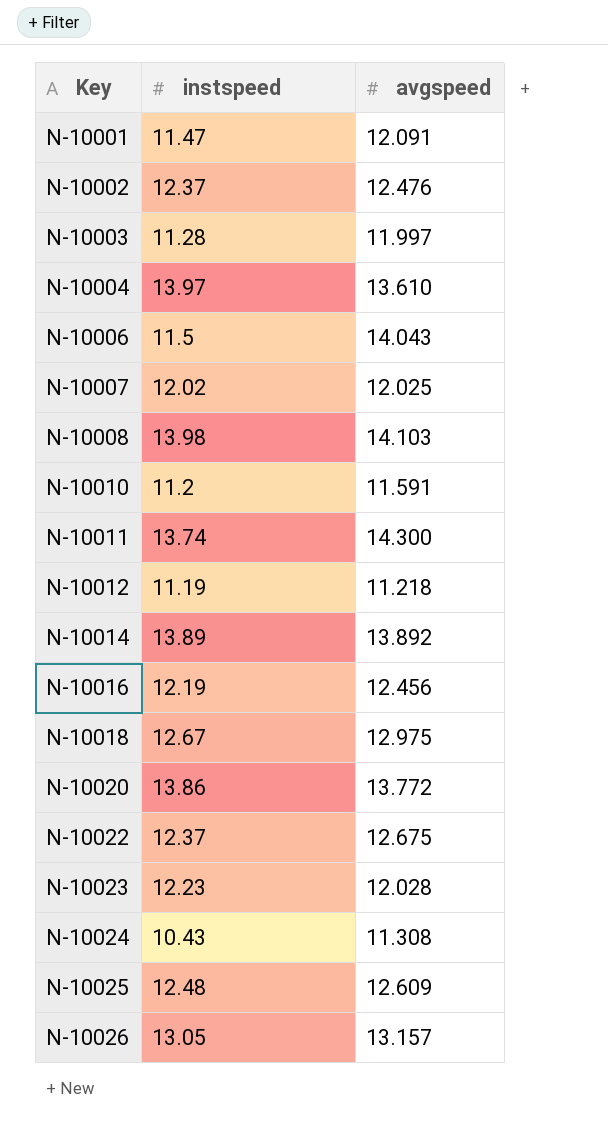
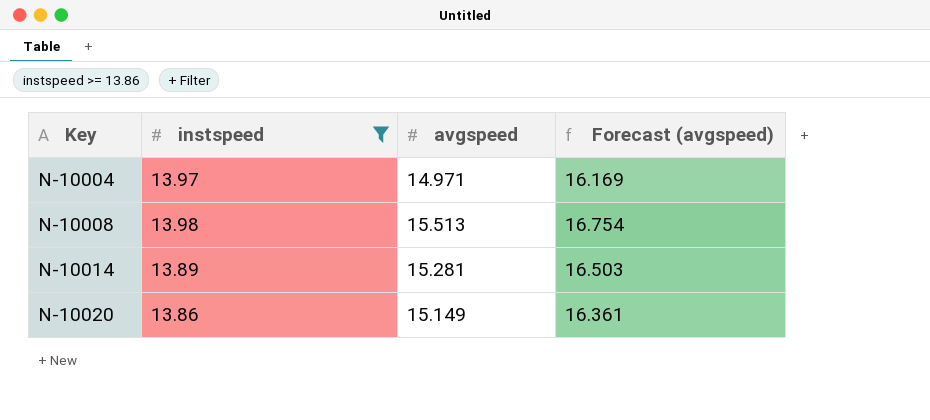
filter: none -> instspeed >= 13.86
column Forecast (avgspeed) | formula: none -> [avgspeed] * 1.08
N-10004 | avgspeed: 13.610 -> 14.971
N-10008 | avgspeed: 14.103 -> 15.513
N-10014 | avgspeed: 13.892 -> 15.281
N-10020 | avgspeed: 13.772 -> 15.149

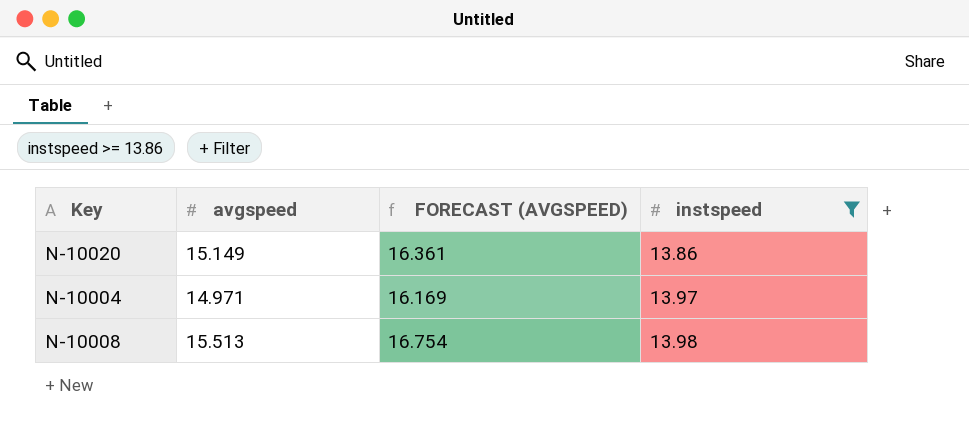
row order: Key ascending -> instspeed ascending
column name: Forecast (avgspeed) -> FORECAST (AVGSPEED)
column instspeed | position: 2 -> 4
row N-10014: 13.89 | 15.281 | 16.503 -> none

